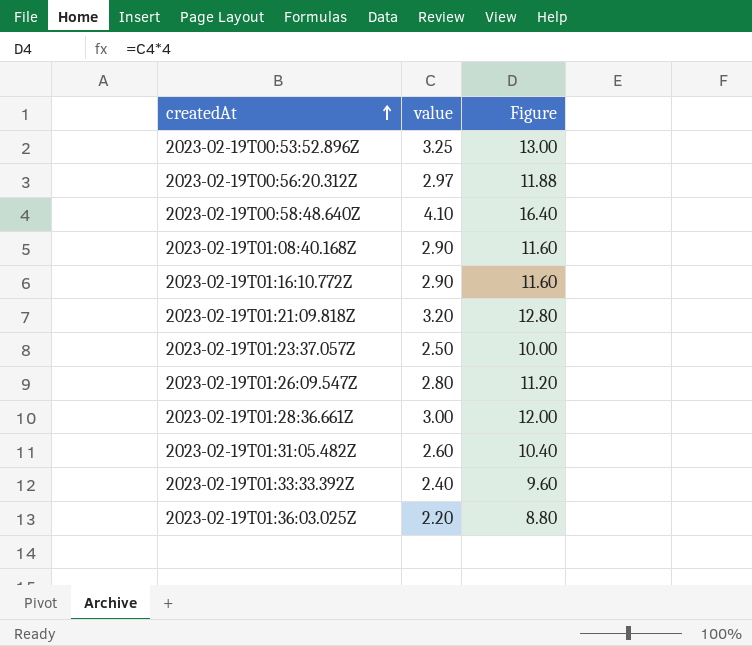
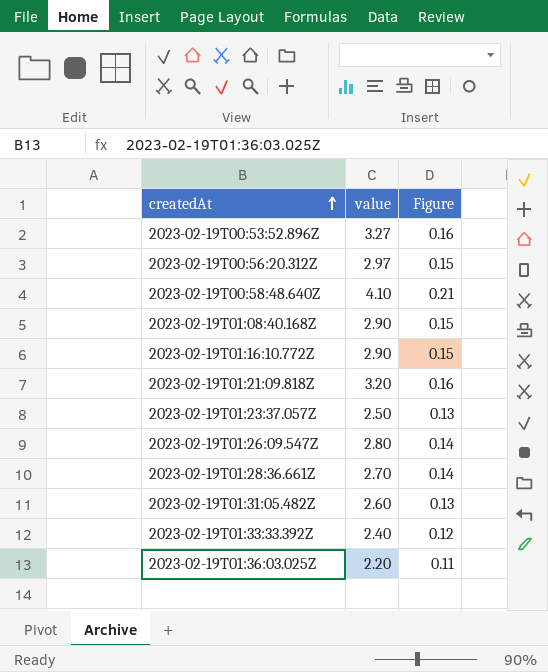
column Figure | formula: [value] * 4 -> [value] * 0.05
2023-02-19T00:53:52.896Z | value: 3.25 -> 3.27
2023-02-19T01:28:36.661Z | value: 3.00 -> 2.70

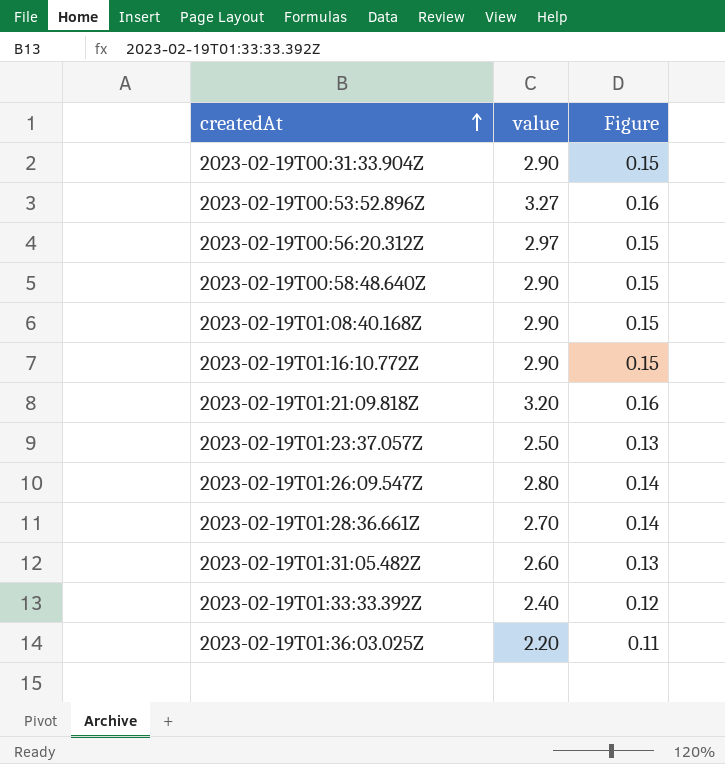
row 2023-02-19T00:31:33.904Z: none -> 2.90 | 0.15
2023-02-19T00:58:48.640Z | value: 4.10 -> 2.90
2023-02-19T00:58:48.640Z | Figure: 0.21 -> 0.15

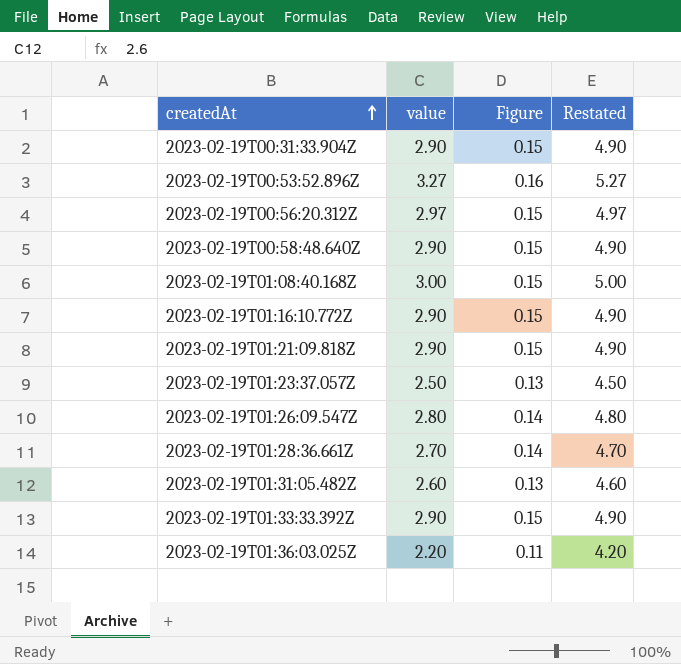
column Restated | formula: none -> [value] + 2
2023-02-19T01:08:40.168Z | value: 2.90 -> 3.00
2023-02-19T01:21:09.818Z | value: 3.20 -> 2.90
2023-02-19T01:21:09.818Z | Figure: 0.16 -> 0.15
2023-02-19T01:33:33.392Z | value: 2.40 -> 2.90
2023-02-19T01:33:33.392Z | Figure: 0.12 -> 0.15

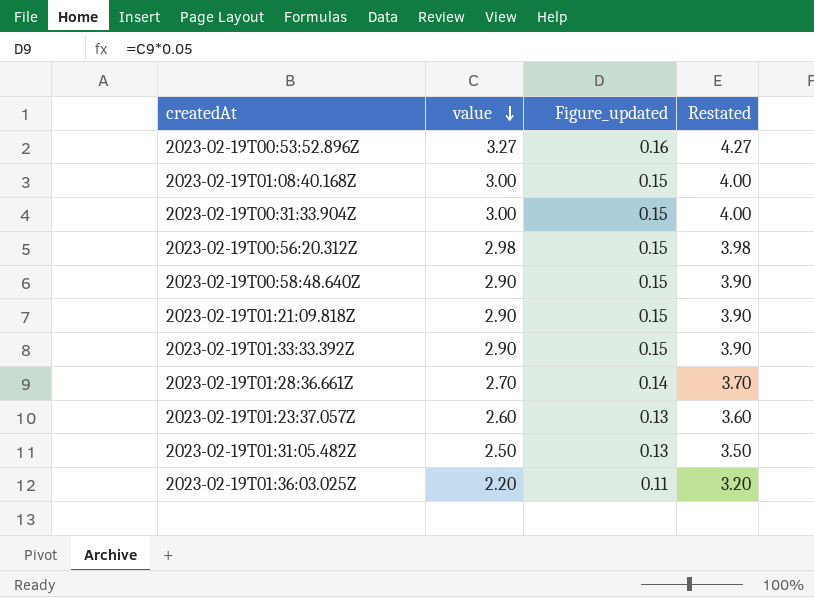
row order: createdAt ascending -> value descending
column name: Figure -> Figure_updated
column Restated | formula: [value] + 2 -> [value] + 1
row 2023-02-19T01:16:10.772Z: 2.90 | 0.15 | 4.90 -> none
row 2023-02-19T01:26:09.547Z: 2.80 | 0.14 | 4.80 -> none
2023-02-19T00:31:33.904Z | value: 2.90 -> 3.00
2023-02-19T00:56:20.312Z | value: 2.97 -> 2.98
2023-02-19T01:23:37.057Z | value: 2.50 -> 2.60
2023-02-19T01:31:05.482Z | value: 2.60 -> 2.50

